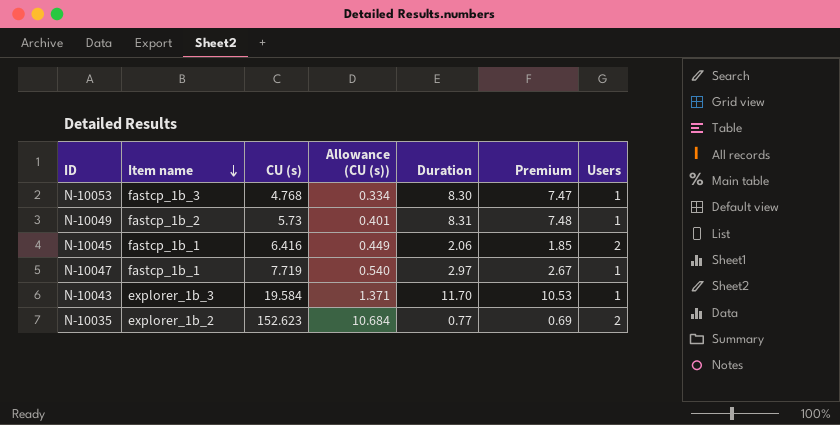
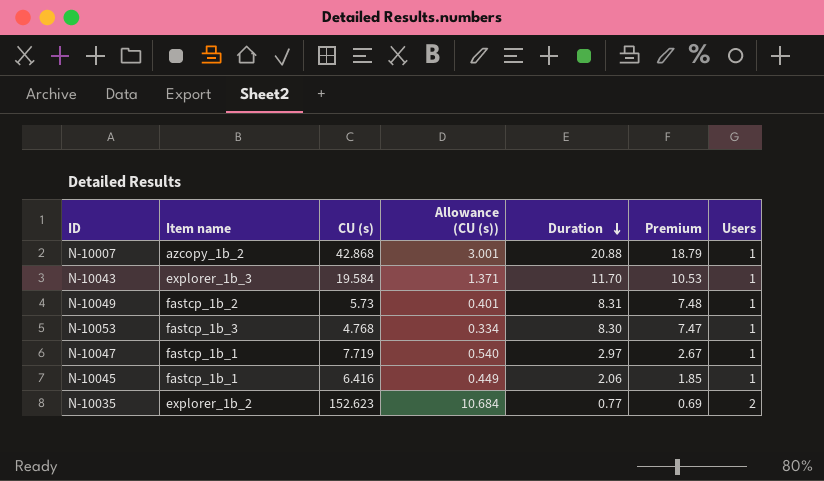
row order: Item name descending -> Duration descending
row N-10007: none -> azcopy_1b_2 | 42.868 | 3.001 | 20.88 | 18.79 | 1
N-10045 | Users: 2 -> 1

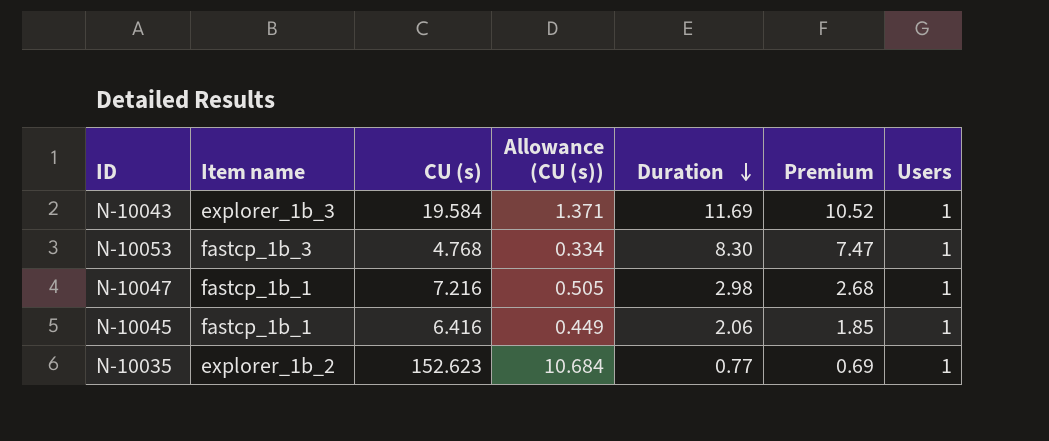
row N-10007: azcopy_1b_2 | 42.868 | 3.001 | 20.88 | 18.79 | 1 -> none
row N-10049: fastcp_1b_2 | 5.73 | 0.401 | 8.31 | 7.48 | 1 -> none
N-10043 | Duration: 11.70 -> 11.69
N-10043 | Premium: 10.53 -> 10.52
N-10047 | CU (s): 7.719 -> 7.216
N-10047 | Allowance (CU (s)): 0.540 -> 0.505
N-10047 | Duration: 2.97 -> 2.98
N-10047 | Premium: 2.67 -> 2.68
N-10035 | Users: 2 -> 1

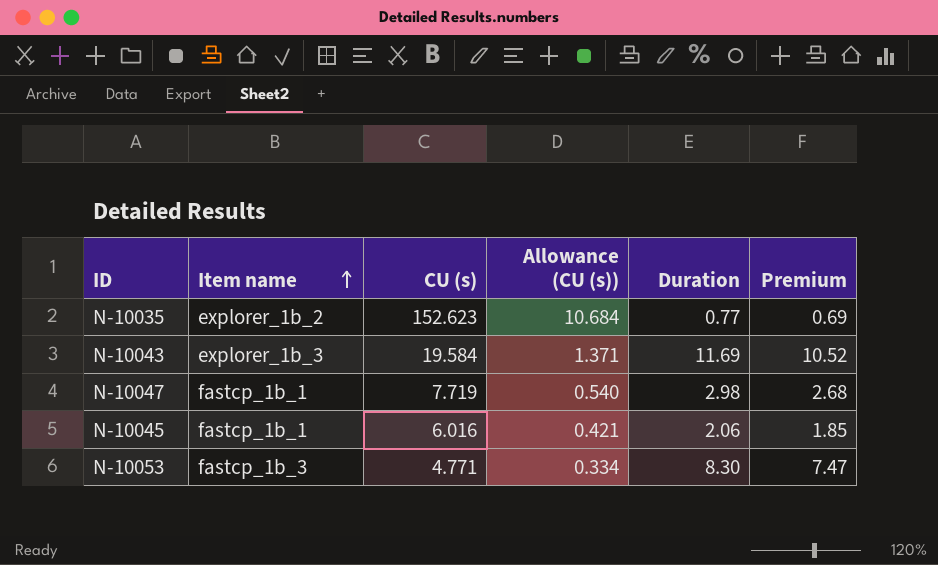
row order: Duration descending -> Item name ascending
column Users | position: 7 -> none
N-10047 | CU (s): 7.216 -> 7.719
N-10047 | Allowance (CU (s)): 0.505 -> 0.540
N-10045 | CU (s): 6.416 -> 6.016
N-10045 | Allowance (CU (s)): 0.449 -> 0.421
N-10053 | CU (s): 4.768 -> 4.771

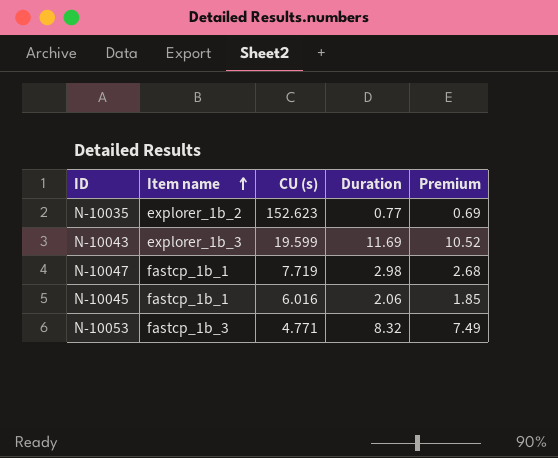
column Allowance (CU (s)) | formula: [CU (s)] * 0.07 -> none
N-10043 | CU (s): 19.584 -> 19.599
N-10053 | Duration: 8.30 -> 8.32
N-10053 | Premium: 7.47 -> 7.49

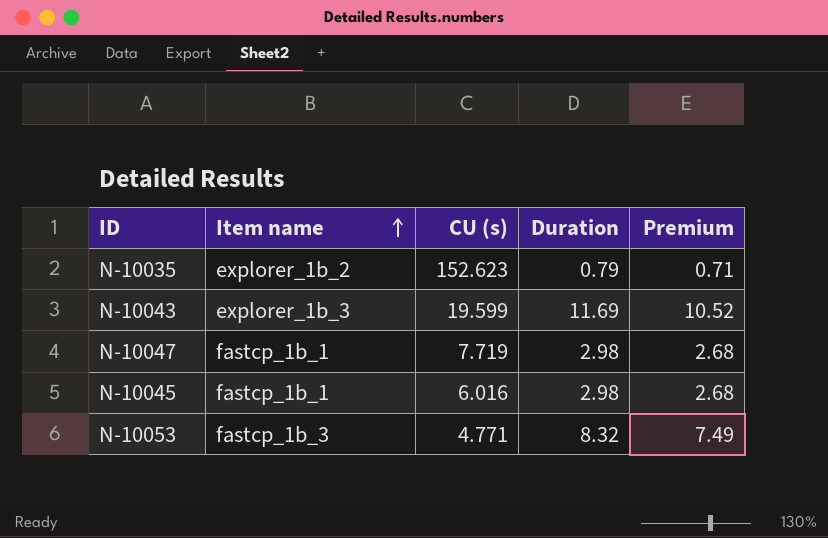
N-10035 | Duration: 0.77 -> 0.79
N-10035 | Premium: 0.69 -> 0.71
N-10045 | Duration: 2.06 -> 2.98
N-10045 | Premium: 1.85 -> 2.68

